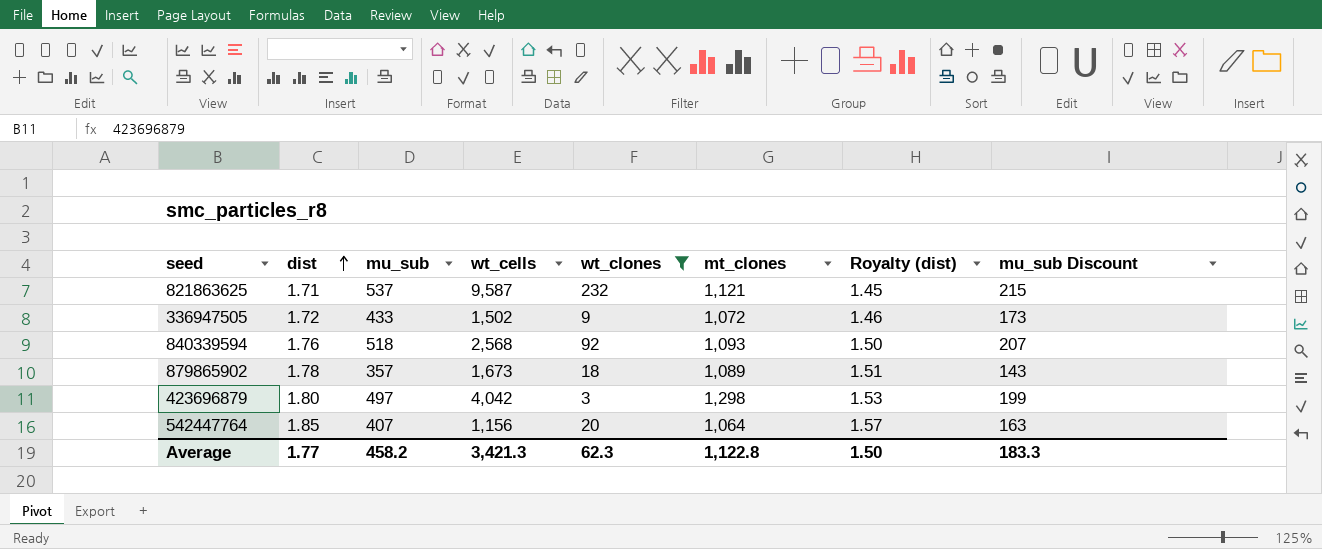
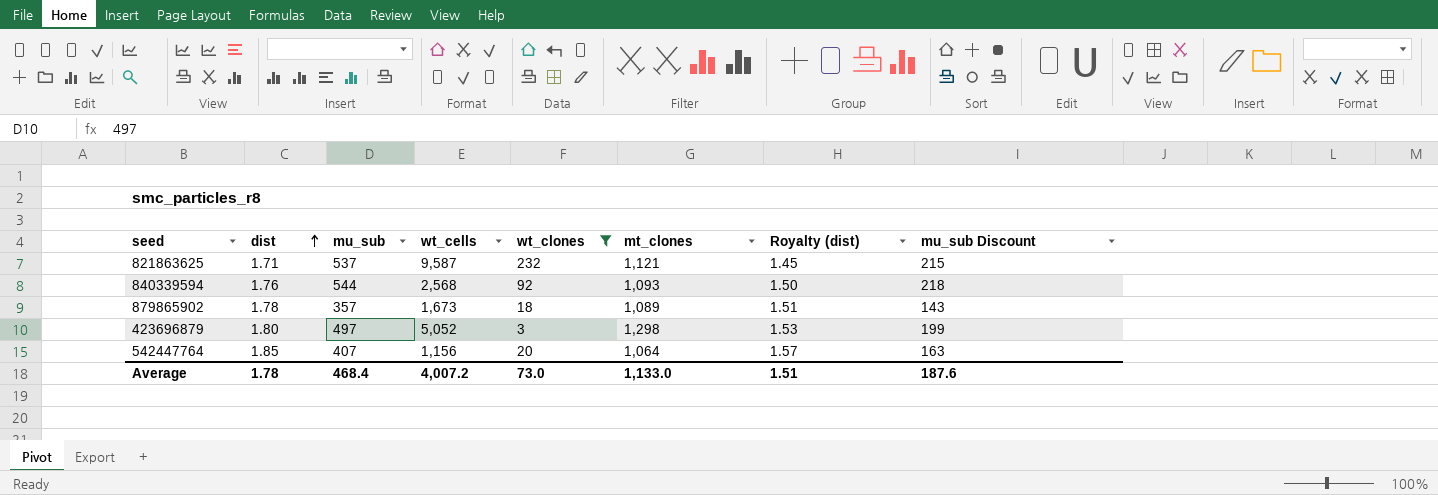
row 336947505: 1.72 | 433 | 1,502 | 9 | 1,072 | 1.46 | 173 -> none
840339594 | mu_sub: 518 -> 544
840339594 | mu_sub Discount: 207 -> 218
423696879 | wt_cells: 4,042 -> 5,052
Average | dist: 1.77 -> 1.78
Average | mu_sub: 458.2 -> 468.4
Average | wt_cells: 3,421.3 -> 4,007.2
Average | wt_clones: 62.3 -> 73.0
Average | mt_clones: 1,122.8 -> 1,133.0
Average | Royalty (dist): 1.50 -> 1.51
Average | mu_sub Discount: 183.3 -> 187.6

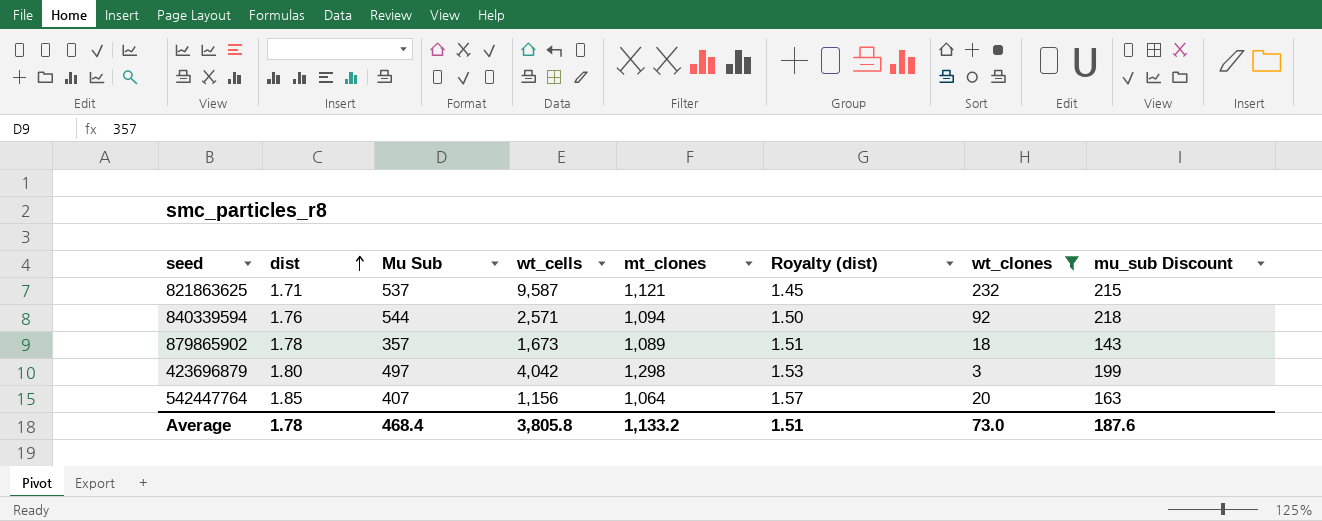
column name: mu_sub -> Mu Sub
column wt_clones | position: 5 -> 7
840339594 | wt_cells: 2,568 -> 2,571
840339594 | mt_clones: 1,093 -> 1,094
423696879 | wt_cells: 5,052 -> 4,042
Average | wt_cells: 4,007.2 -> 3,805.8
Average | mt_clones: 1,133.0 -> 1,133.2

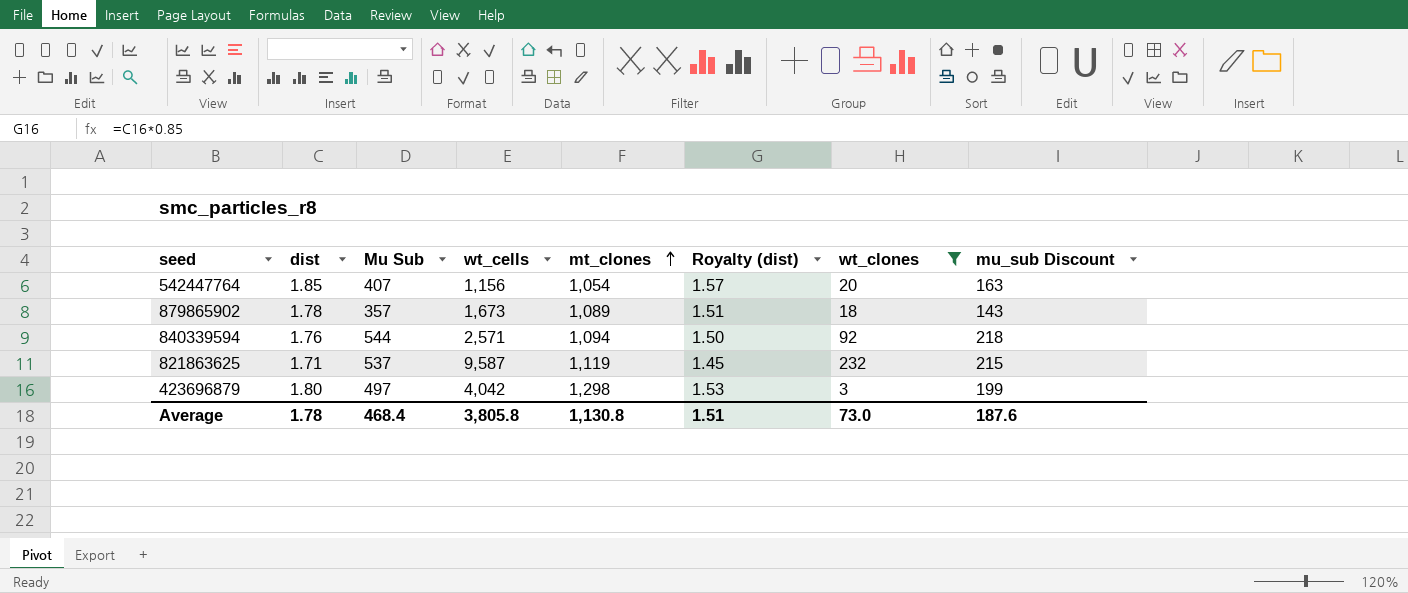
row order: dist ascending -> mt_clones ascending
542447764 | mt_clones: 1,064 -> 1,054
821863625 | mt_clones: 1,121 -> 1,119
Average | mt_clones: 1,133.2 -> 1,130.8

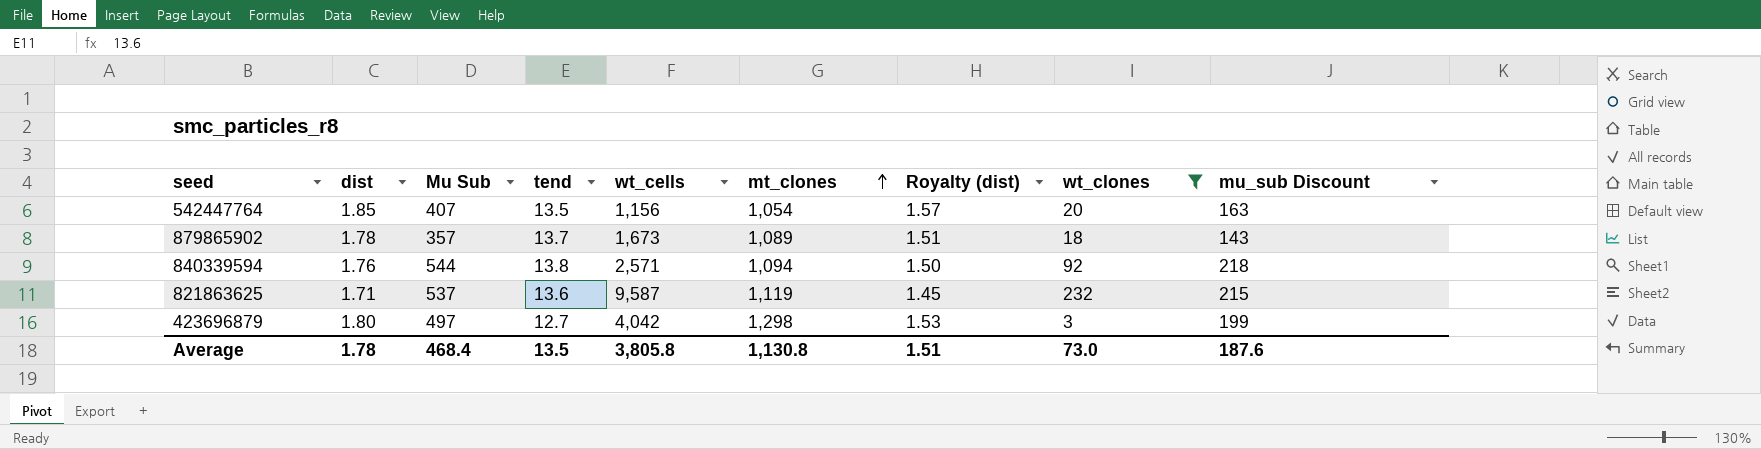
column tend | position: none -> 4

